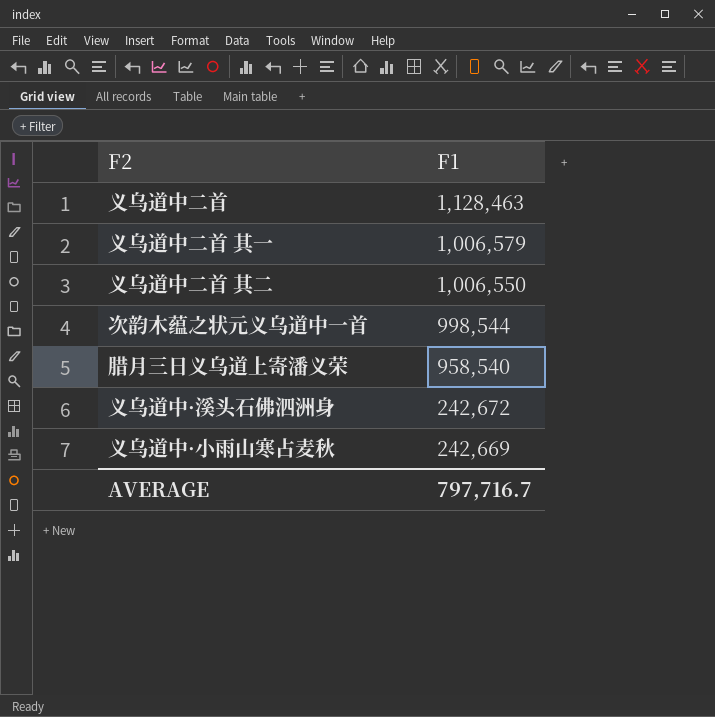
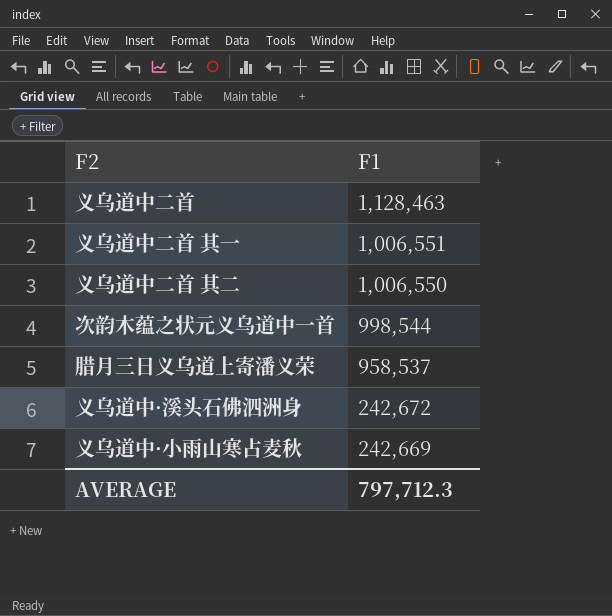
义乌道中二首 其一 | F1: 1,006,579 -> 1,006,551
腊月三日义乌道上寄潘义荣 | F1: 958,540 -> 958,537
AVERAGE | F1: 797,716.7 -> 797,712.3

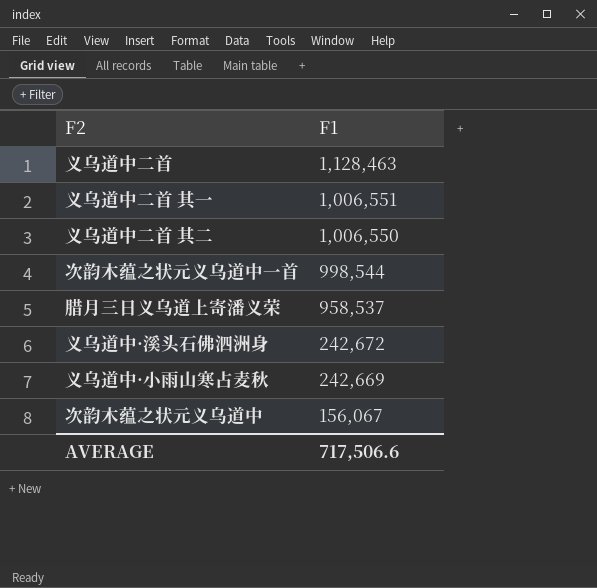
row 次韵木蕴之状元义乌道中: none -> 156,067
AVERAGE | F1: 797,712.3 -> 717,506.6

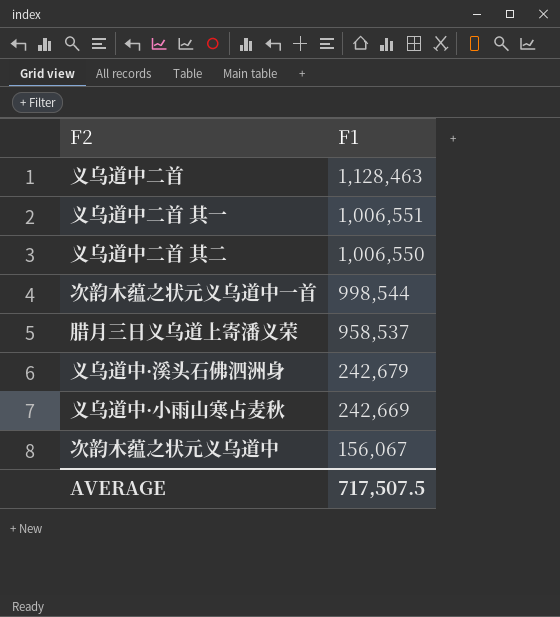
义乌道中·溪头石佛泗洲身 | F1: 242,672 -> 242,679
AVERAGE | F1: 717,506.6 -> 717,507.5

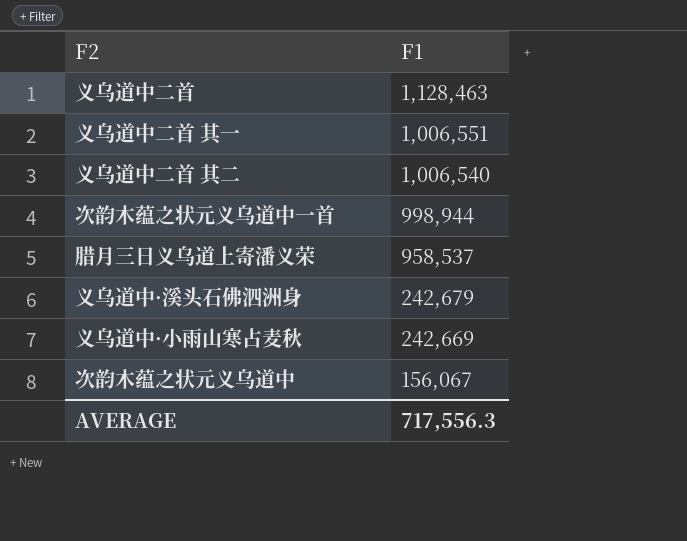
义乌道中二首 其二 | F1: 1,006,550 -> 1,006,540
次韵木蕴之状元义乌道中一首 | F1: 998,544 -> 998,944
AVERAGE | F1: 717,507.5 -> 717,556.3

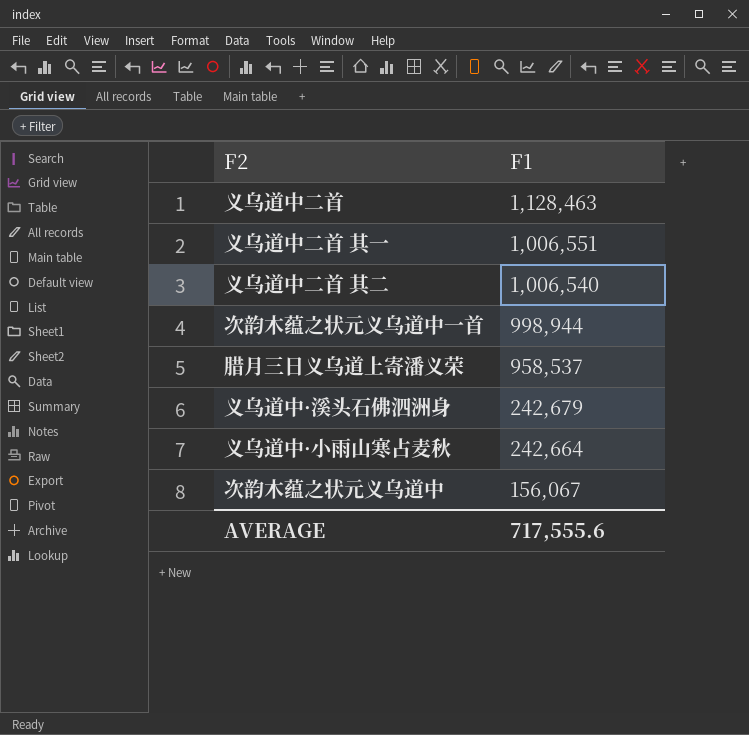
义乌道中·小雨山寒占麦秋 | F1: 242,669 -> 242,664
AVERAGE | F1: 717,556.3 -> 717,555.6

